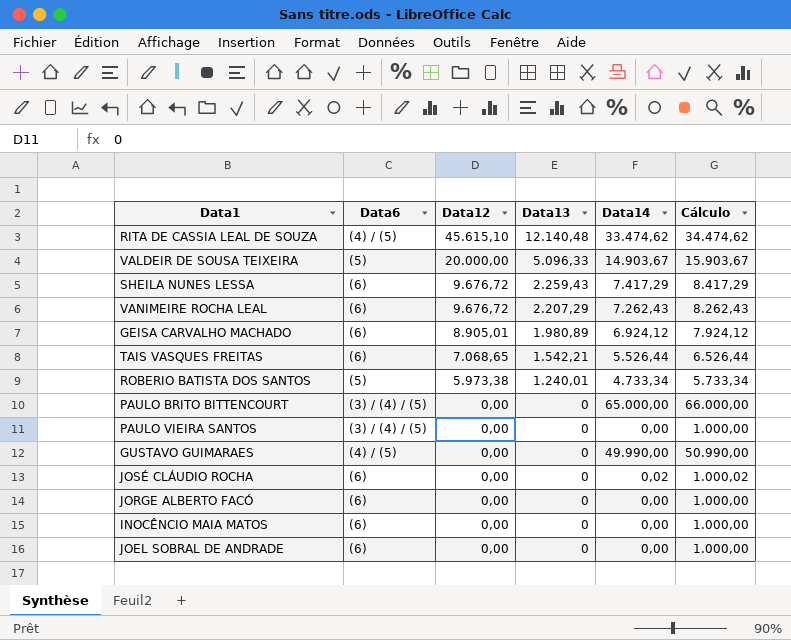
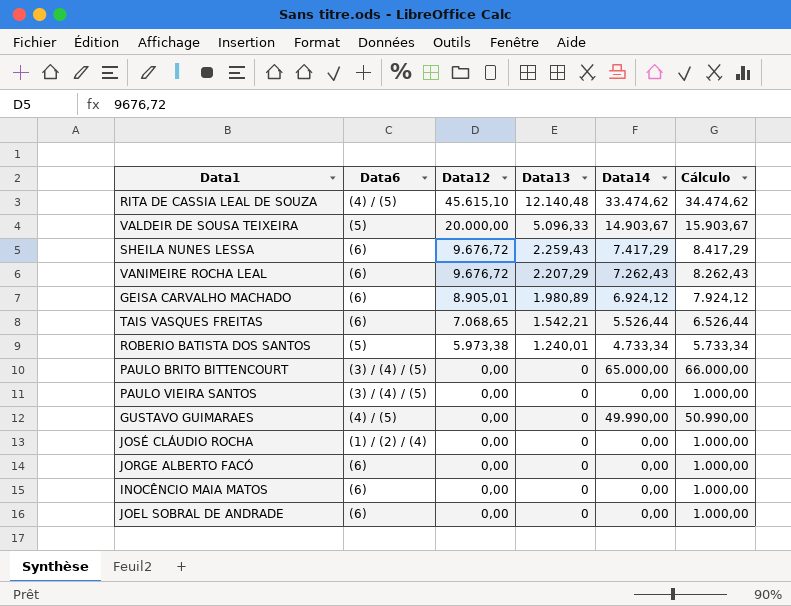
JOSÉ CLÁUDIO ROCHA | Data6: (6) -> (1) / (2) / (4)
JOSÉ CLÁUDIO ROCHA | Data14: 0,02 -> 0,00
JOSÉ CLÁUDIO ROCHA | Cálculo: 1.000,02 -> 1.000,00

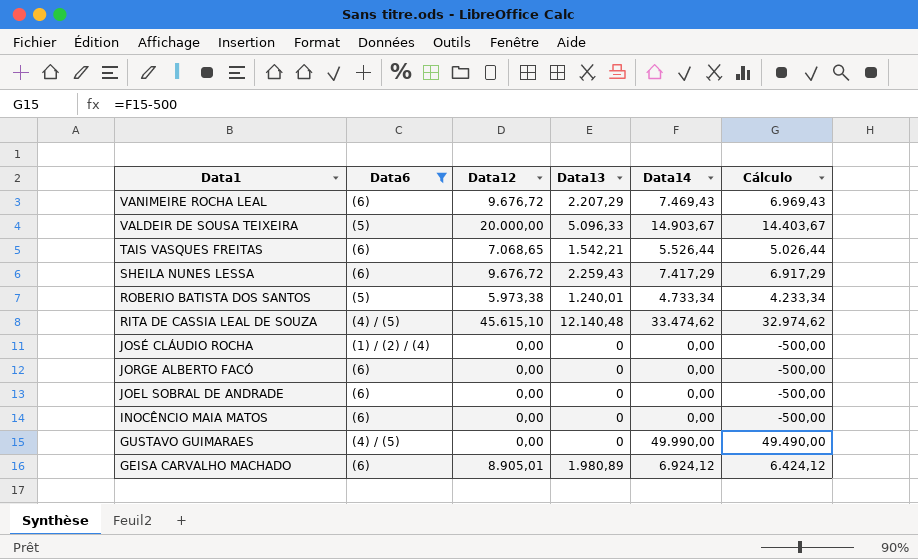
filter: none -> Data6 != (3) / (4) / (5)
row order: Data12 descending -> Data1 descending
column Cálculo | formula: [Data14] + 1000 -> [Data14] - 500
VANIMEIRE ROCHA LEAL | Data14: 7.262,43 -> 7.469,43

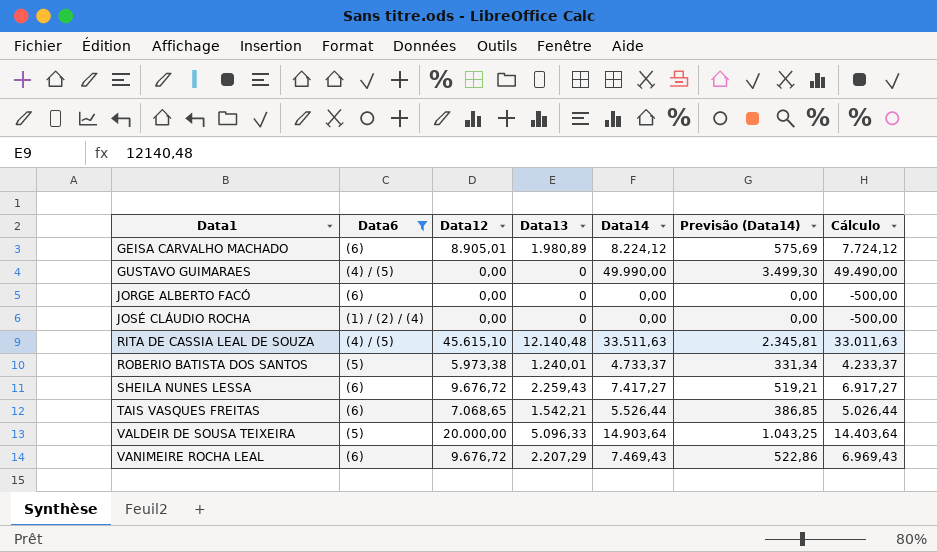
row order: Data1 descending -> Data1 ascending
column Previsão (Data14) | formula: none -> [Data14] * 0,07
row JOEL SOBRAL DE ANDRADE: (6) | 0,00 | 0 | 0,00 | -500,00 -> none
row INOCÊNCIO MAIA MATOS: (6) | 0,00 | 0 | 0,00 | -500,00 -> none
GEISA CARVALHO MACHADO | Data14: 6.924,12 -> 8.224,12
GEISA CARVALHO MACHADO | Cálculo: 6.424,12 -> 7.724,12
RITA DE CASSIA LEAL DE SOUZA | Data14: 33.474,62 -> 33.511,63
RITA DE CASSIA LEAL DE SOUZA | Cálculo: 32.974,62 -> 33.011,63
ROBERIO BATISTA DOS SANTOS | Data14: 4.733,34 -> 4.733,37
ROBERIO BATISTA DOS SANTOS | Cálculo: 4.233,34 -> 4.233,37
SHEILA NUNES LESSA | Data14: 7.417,29 -> 7.417,27
SHEILA NUNES LESSA | Cálculo: 6.917,29 -> 6.917,27
VALDEIR DE SOUSA TEIXEIRA | Data14: 14.903,67 -> 14.903,64
VALDEIR DE SOUSA TEIXEIRA | Cálculo: 14.403,67 -> 14.403,64

